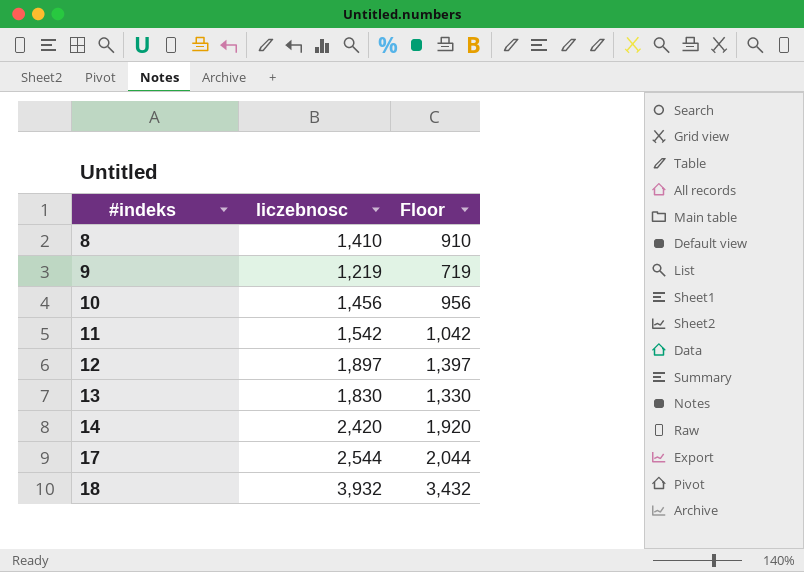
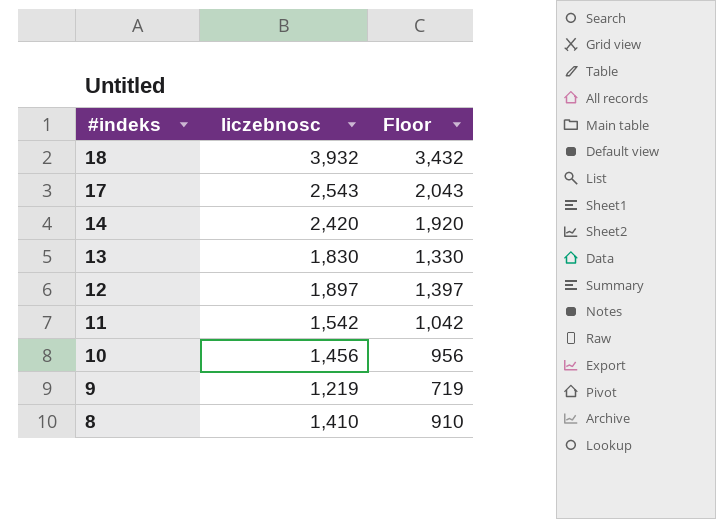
row order: #indeks ascending -> #indeks descending
17 | liczebnosc: 2,544 -> 2,543
17 | Floor: 2,044 -> 2,043

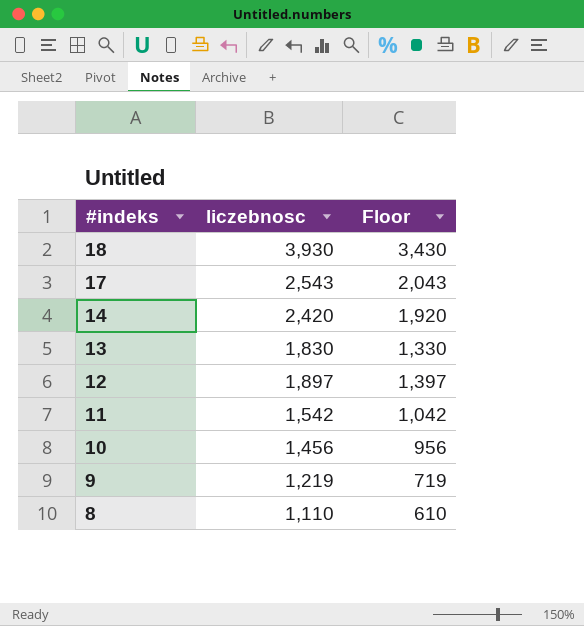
18 | liczebnosc: 3,932 -> 3,930
18 | Floor: 3,432 -> 3,430
8 | liczebnosc: 1,410 -> 1,110
8 | Floor: 910 -> 610

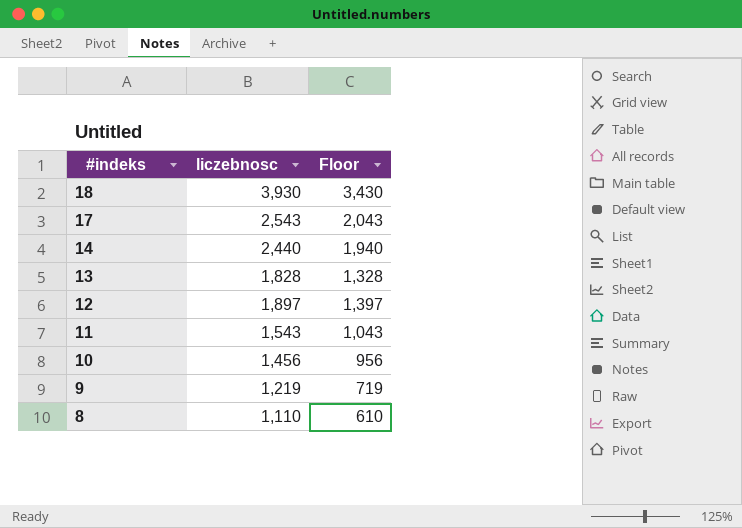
14 | liczebnosc: 2,420 -> 2,440
14 | Floor: 1,920 -> 1,940
13 | liczebnosc: 1,830 -> 1,828
13 | Floor: 1,330 -> 1,328
11 | liczebnosc: 1,542 -> 1,543
11 | Floor: 1,042 -> 1,043

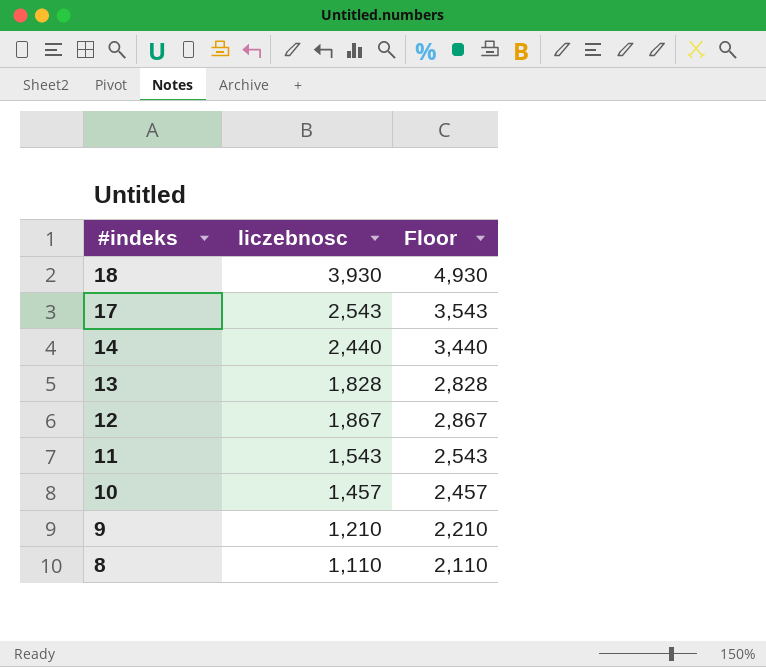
column Floor | formula: [liczebnosc] - 500 -> [liczebnosc] + 1000
12 | liczebnosc: 1,897 -> 1,867
10 | liczebnosc: 1,456 -> 1,457
9 | liczebnosc: 1,219 -> 1,210

